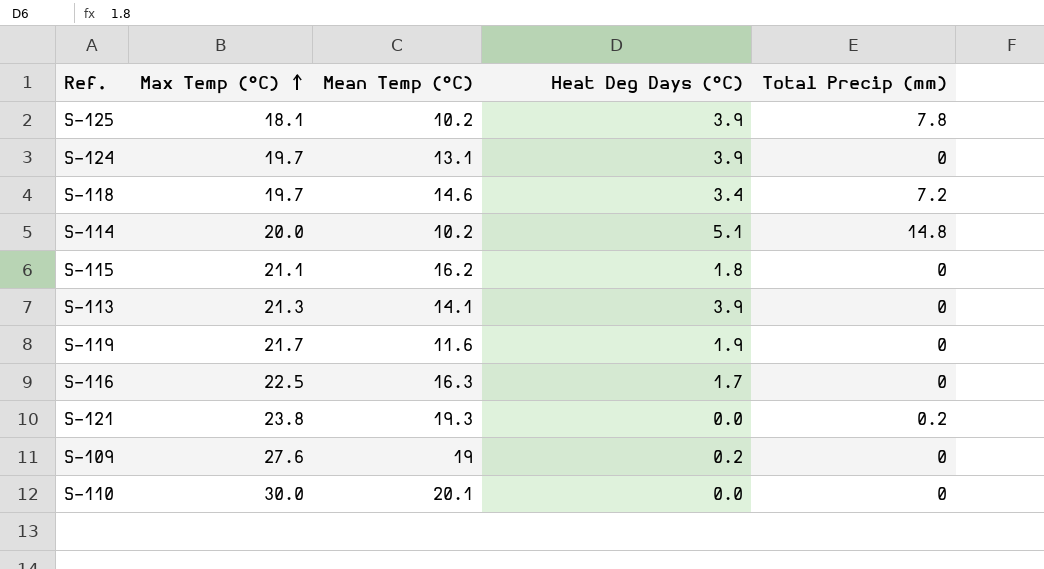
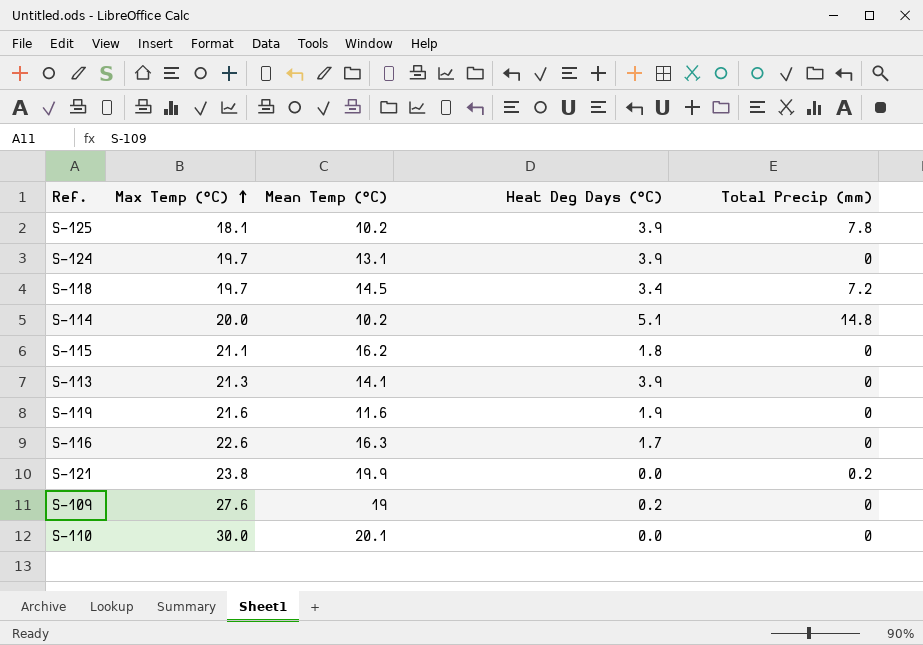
S-118 | Mean Temp (°C): 14.6 -> 14.5
S-119 | Max Temp (°C): 21.7 -> 21.6
S-116 | Max Temp (°C): 22.5 -> 22.6
S-121 | Mean Temp (°C): 19.3 -> 19.9

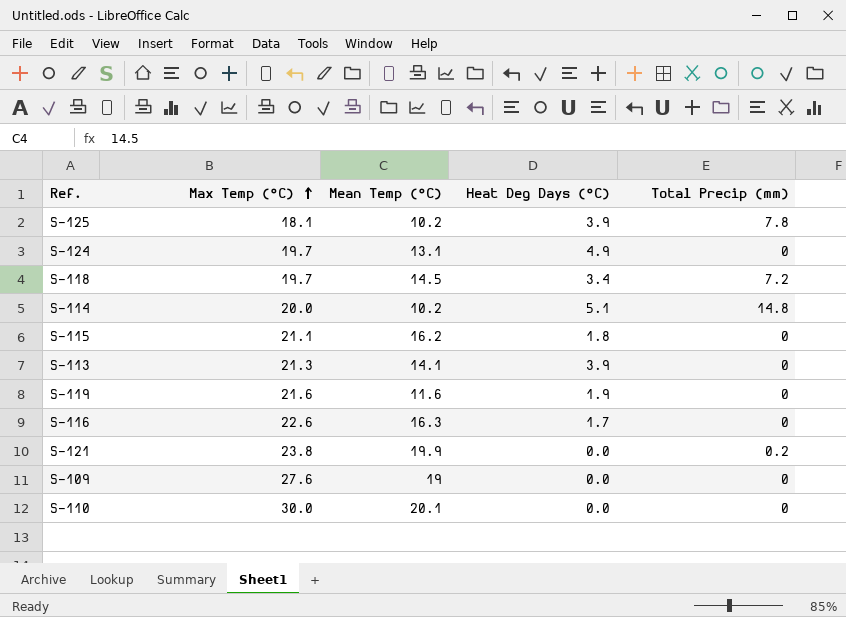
S-124 | Heat Deg Days (°C): 3.9 -> 4.9
S-109 | Heat Deg Days (°C): 0.2 -> 0.0

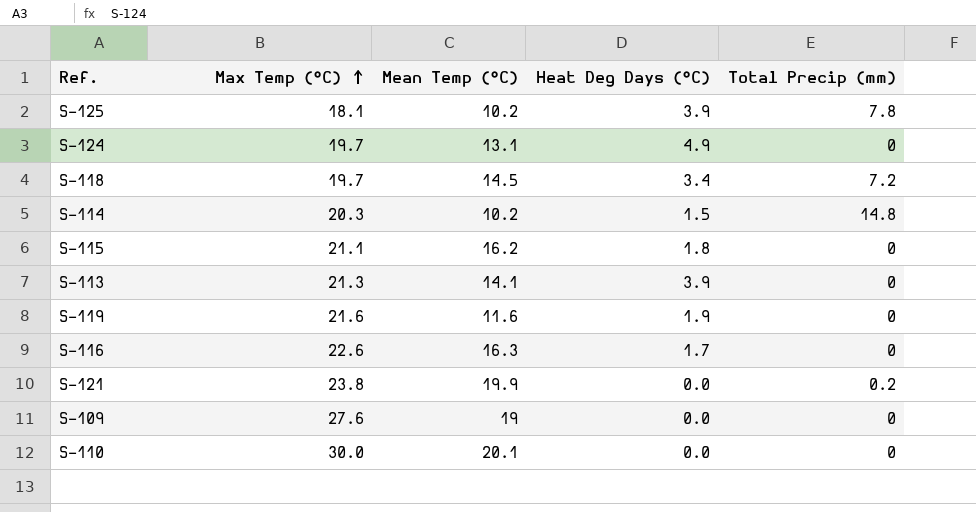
S-114 | Max Temp (°C): 20.0 -> 20.3
S-114 | Heat Deg Days (°C): 5.1 -> 1.5

